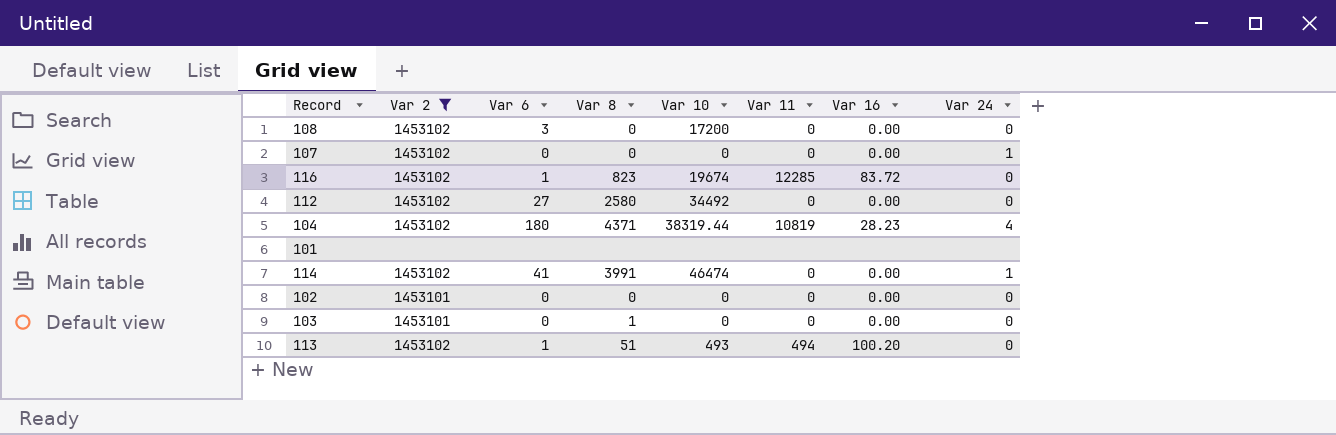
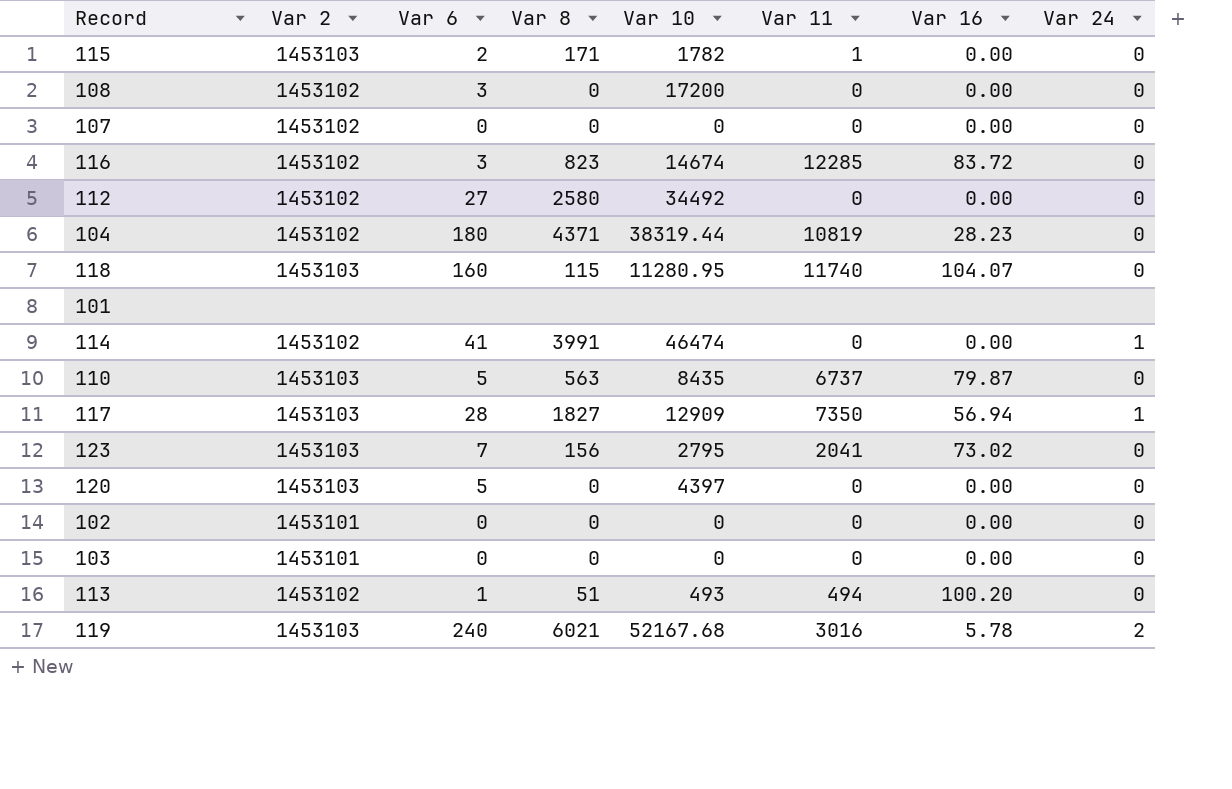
filter: Var 2 != 1453103 -> none
107 | Var 24: 1 -> 0
116 | Var 6: 1 -> 3
116 | Var 10: 19674 -> 14674
104 | Var 24: 4 -> 0
103 | Var 8: 1 -> 0

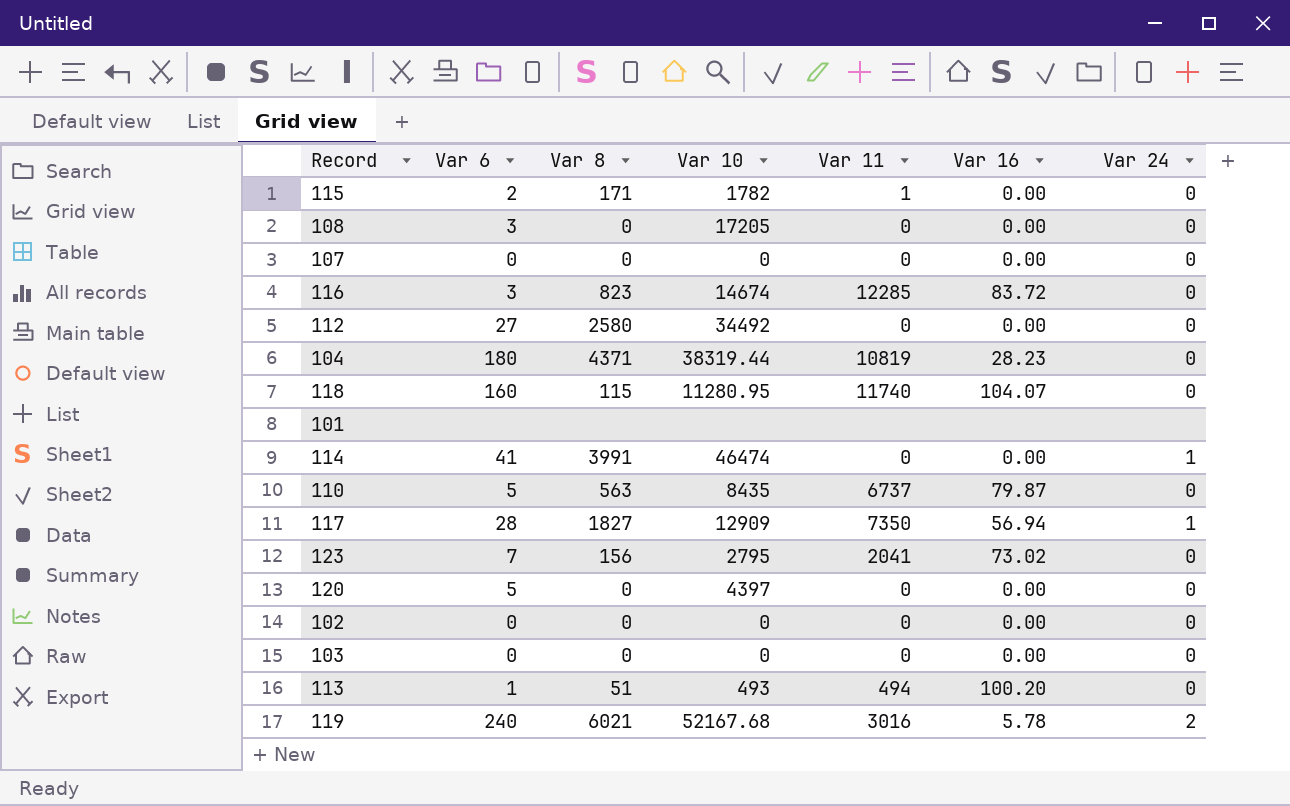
column Var 2 | position: 2 -> none
108 | Var 10: 17200 -> 17205

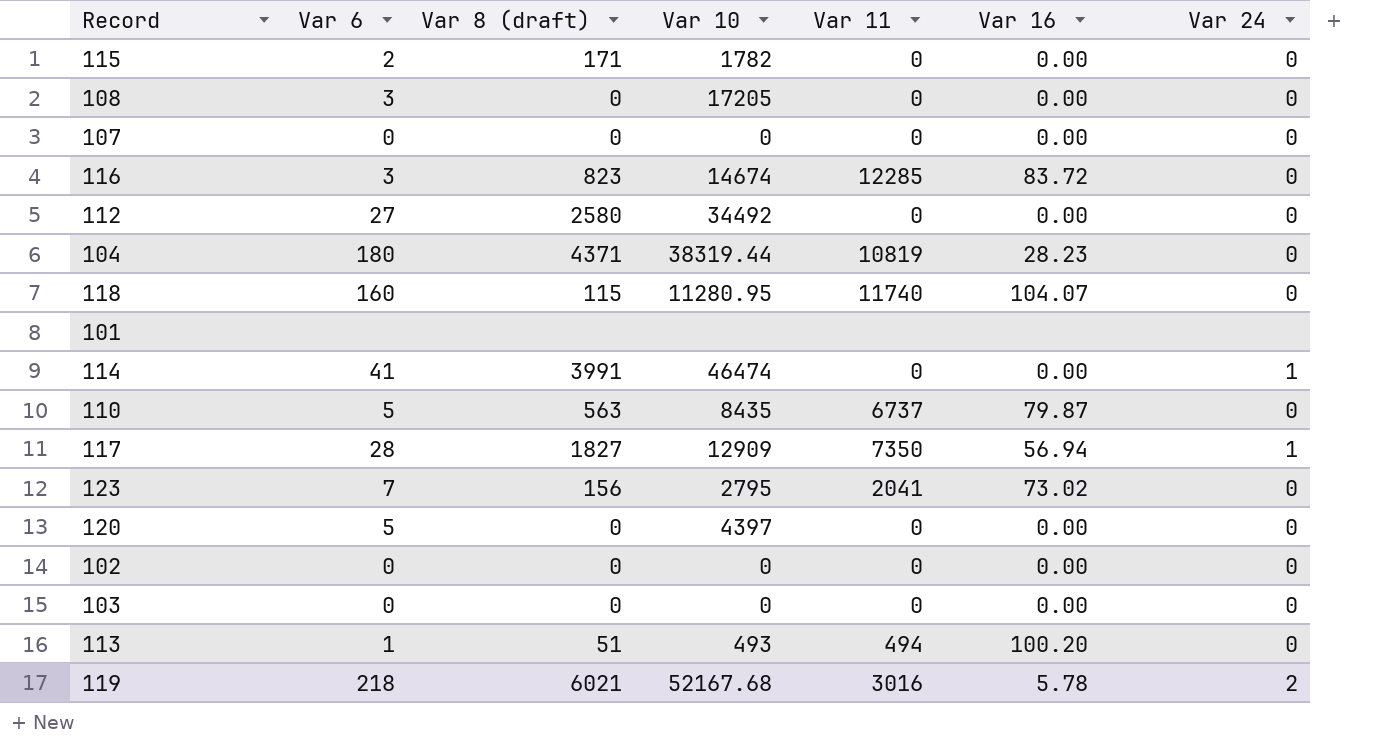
column name: Var 8 -> Var 8 (draft)
115 | Var 11: 1 -> 0
119 | Var 6: 240 -> 218

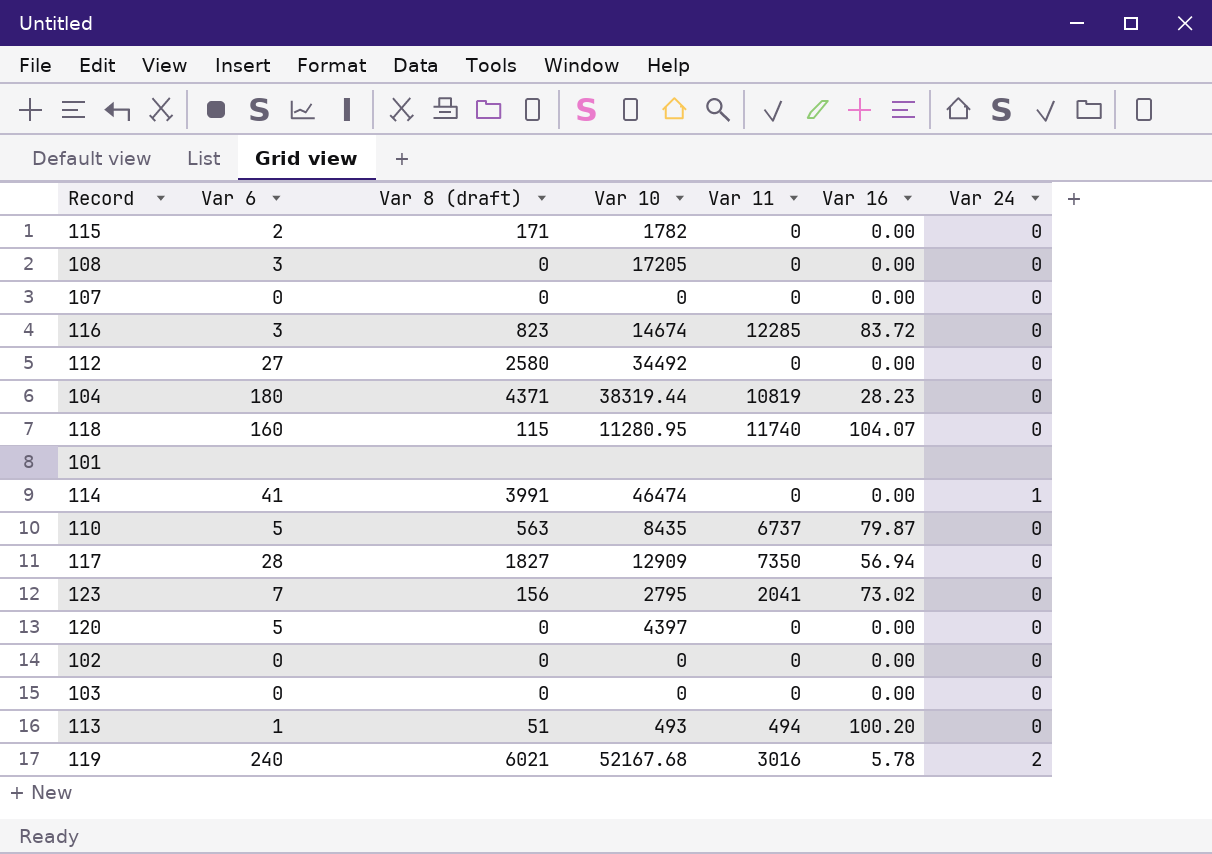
117 | Var 24: 1 -> 0
119 | Var 6: 218 -> 240

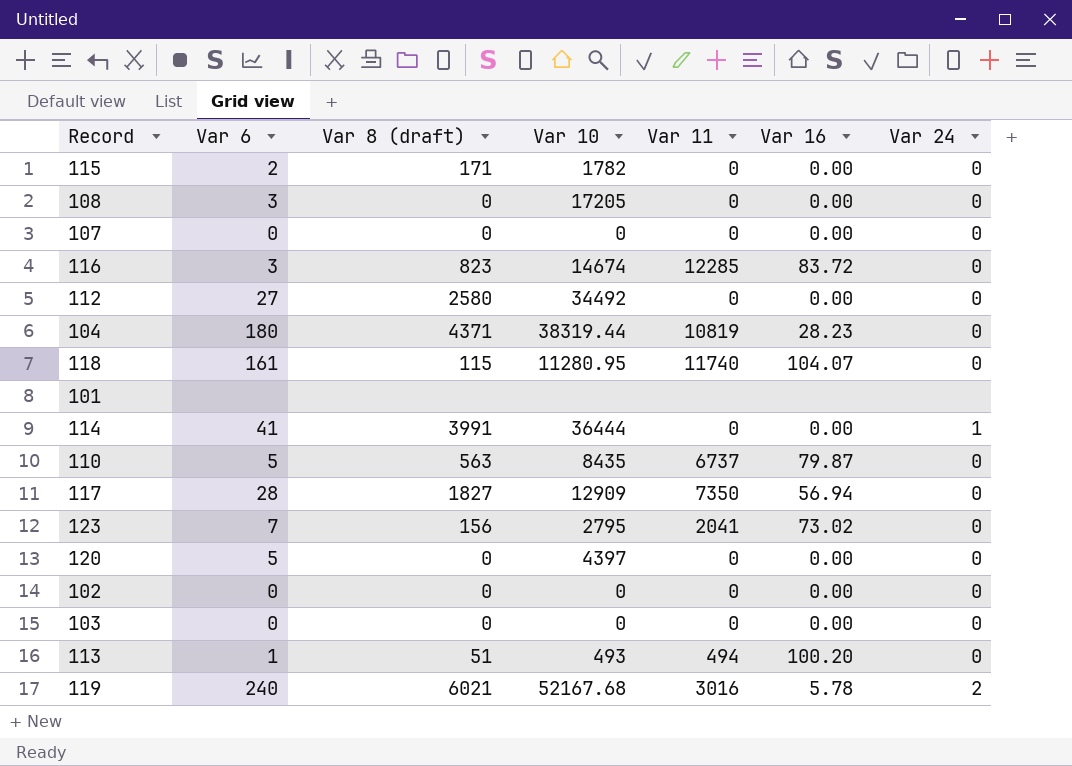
118 | Var 6: 160 -> 161
114 | Var 10: 46474 -> 36444

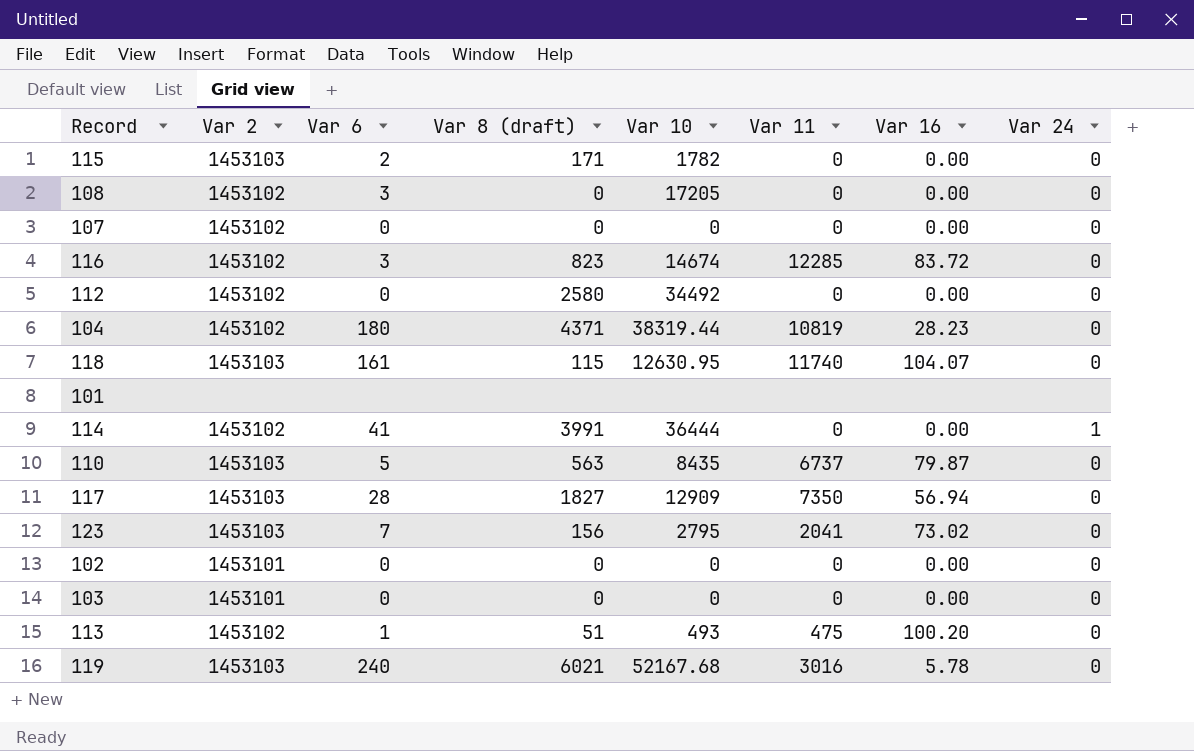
column Var 2 | position: none -> 2
row 120: 5 | 0 | 4397 | 0 | 0.00 | 0 -> none
112 | Var 6: 27 -> 0
118 | Var 10: 11280.95 -> 12630.95
113 | Var 11: 494 -> 475
119 | Var 24: 2 -> 0

